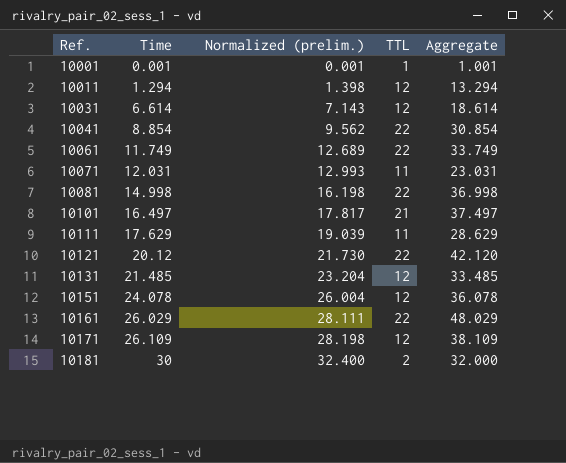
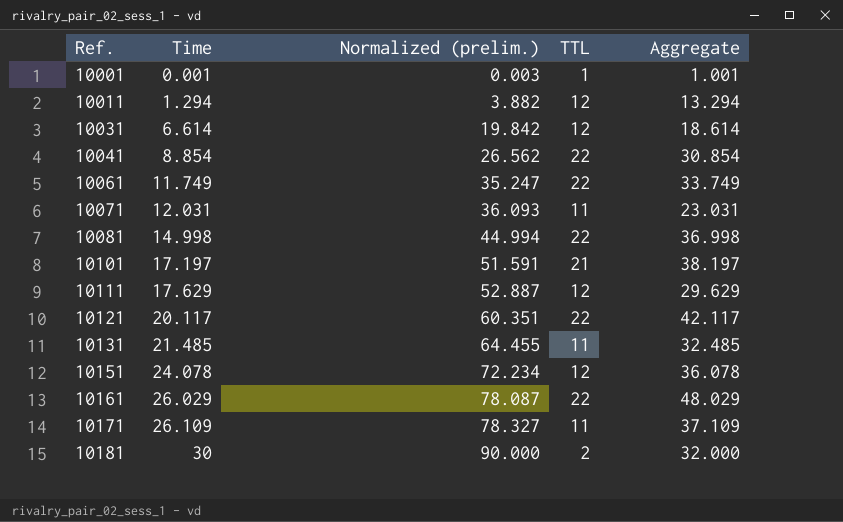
column Normalized (prelim.) | formula: [Time] * 1.08 -> [Time] * 3
10101 | Time: 16.497 -> 17.197
10101 | Aggregate: 37.497 -> 38.197
10111 | TTL: 11 -> 12
10111 | Aggregate: 28.629 -> 29.629
10121 | Time: 20.12 -> 20.117
10121 | Aggregate: 42.120 -> 42.117
10131 | TTL: 12 -> 11
10131 | Aggregate: 33.485 -> 32.485
10171 | TTL: 12 -> 11
10171 | Aggregate: 38.109 -> 37.109

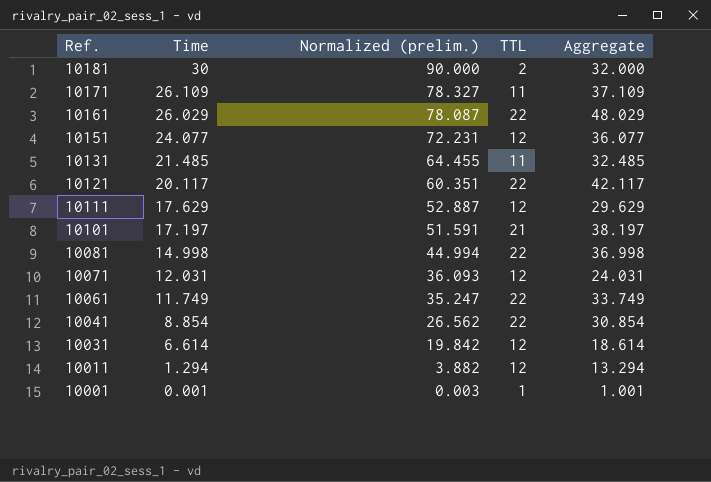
row order: Ref. ascending -> Ref. descending
10151 | Time: 24.078 -> 24.077
10151 | Normalized (prelim.): 72.234 -> 72.231
10151 | Aggregate: 36.078 -> 36.077
10071 | TTL: 11 -> 12
10071 | Aggregate: 23.031 -> 24.031

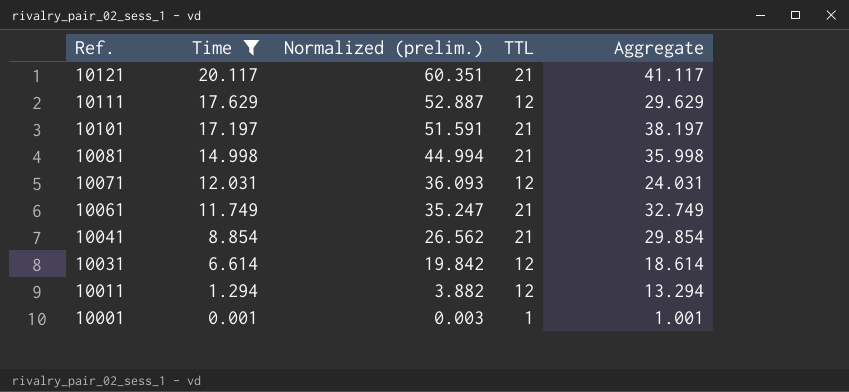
filter: none -> Time <= 20.117
10121 | TTL: 22 -> 21
10121 | Aggregate: 42.117 -> 41.117
10081 | TTL: 22 -> 21
10081 | Aggregate: 36.998 -> 35.998
10061 | TTL: 22 -> 21
10061 | Aggregate: 33.749 -> 32.749
10041 | TTL: 22 -> 21
10041 | Aggregate: 30.854 -> 29.854

